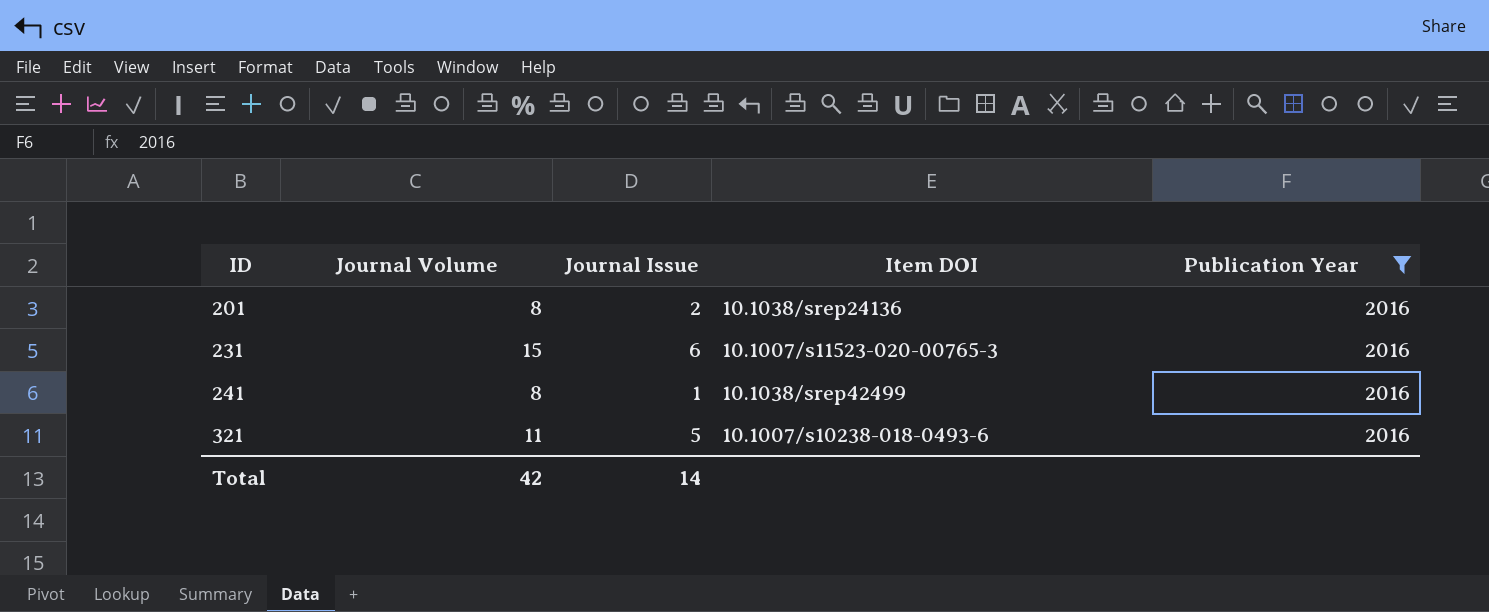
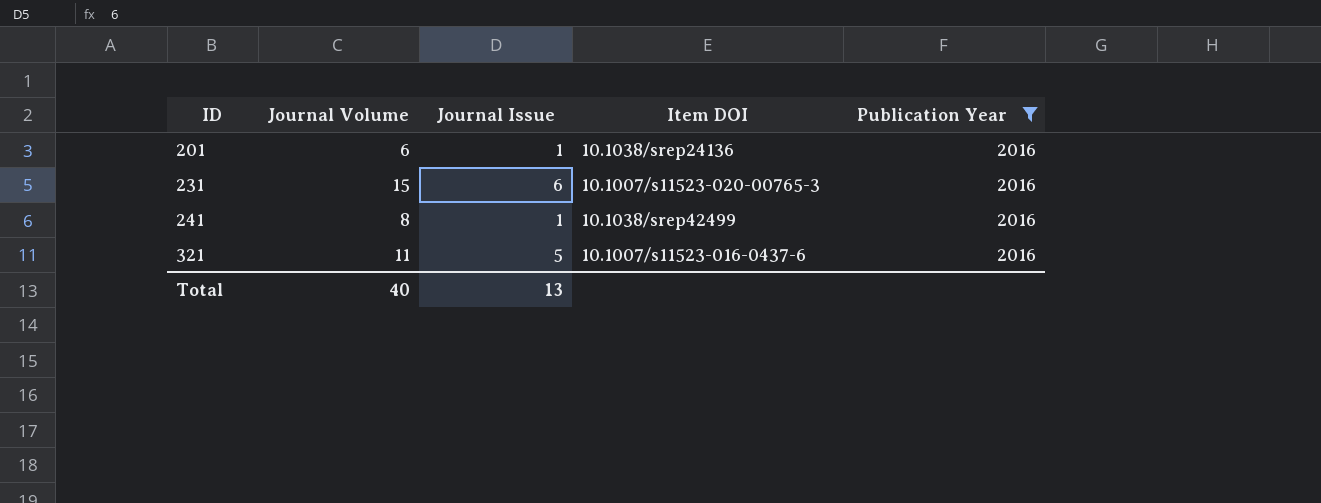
201 | Journal Volume: 8 -> 6
201 | Journal Issue: 2 -> 1
321 | Item DOI: 10.1007/s10238-018-0493-6 -> 10.1007/s11523-016-0437-6
Total | Journal Volume: 42 -> 40
Total | Journal Issue: 14 -> 13

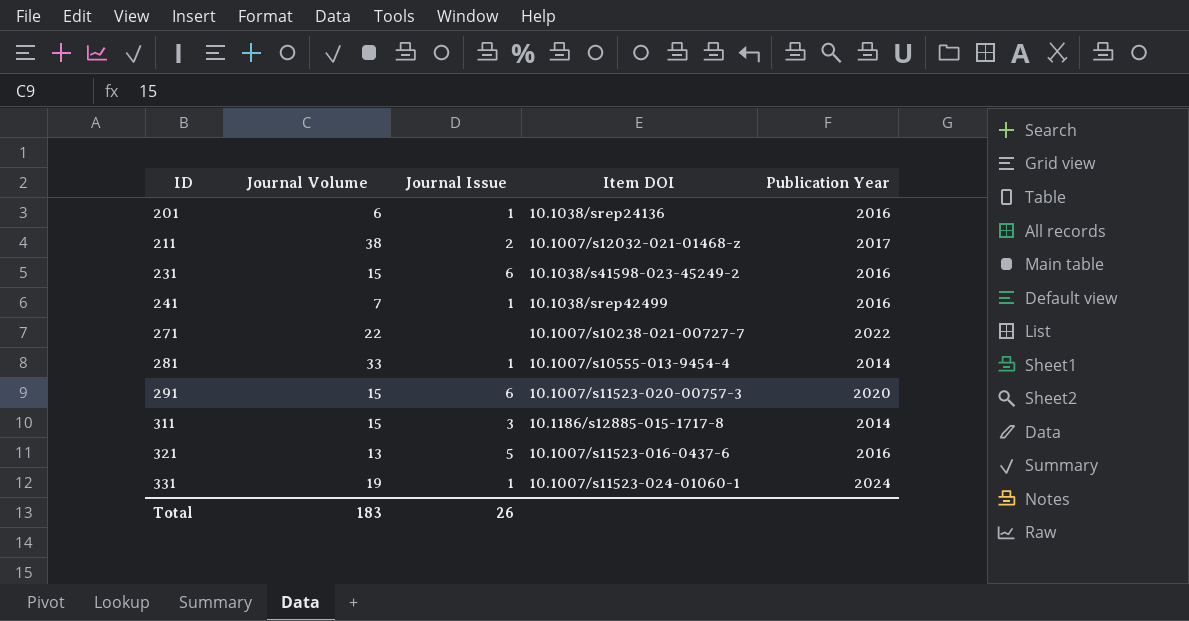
filter: Publication Year = 2016 -> none
231 | Item DOI: 10.1007/s11523-020-00765-3 -> 10.1038/s41598-023-45249-2
241 | Journal Volume: 8 -> 7
321 | Journal Volume: 11 -> 13
Total | Journal Volume: 40 -> 183
Total | Journal Issue: 13 -> 26

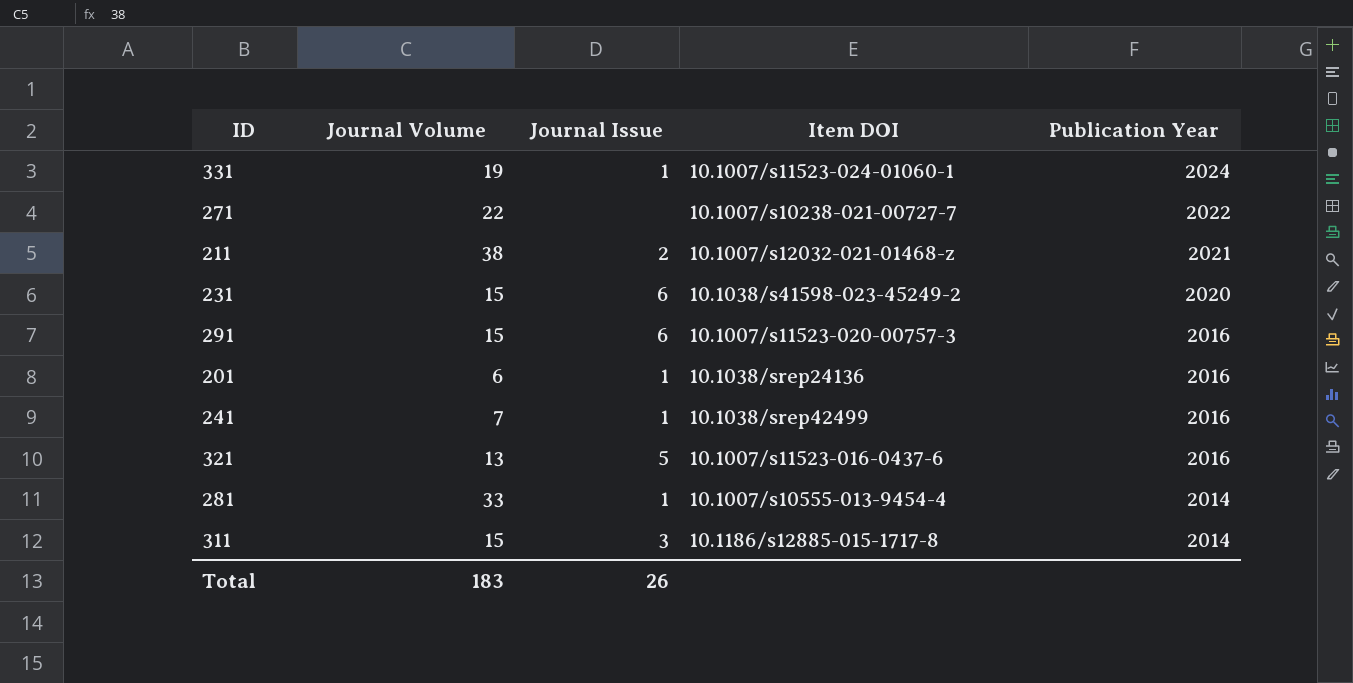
row order: ID ascending -> Publication Year descending
211 | Publication Year: 2017 -> 2021
231 | Publication Year: 2016 -> 2020
291 | Publication Year: 2020 -> 2016

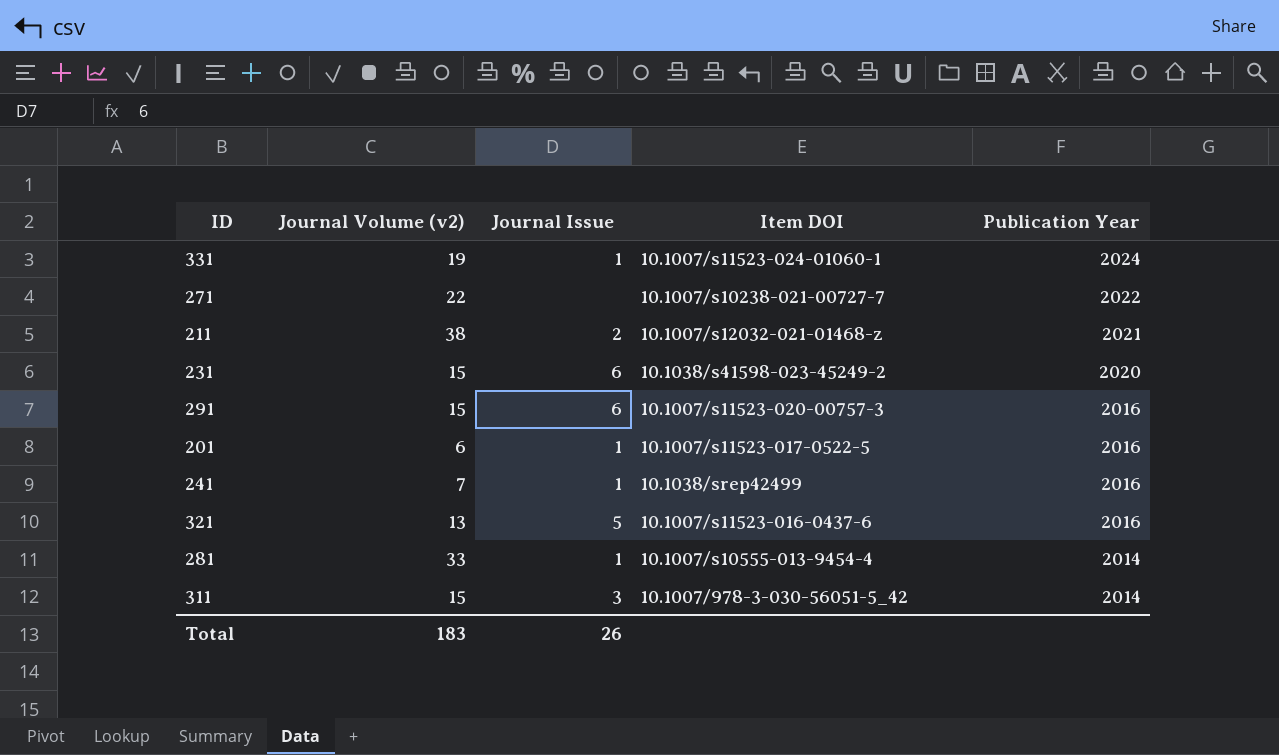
column name: Journal Volume -> Journal Volume (v2)
201 | Item DOI: 10.1038/srep24136 -> 10.1007/s11523-017-0522-5
311 | Item DOI: 10.1186/s12885-015-1717-8 -> 10.1007/978-3-030-56051-5_42

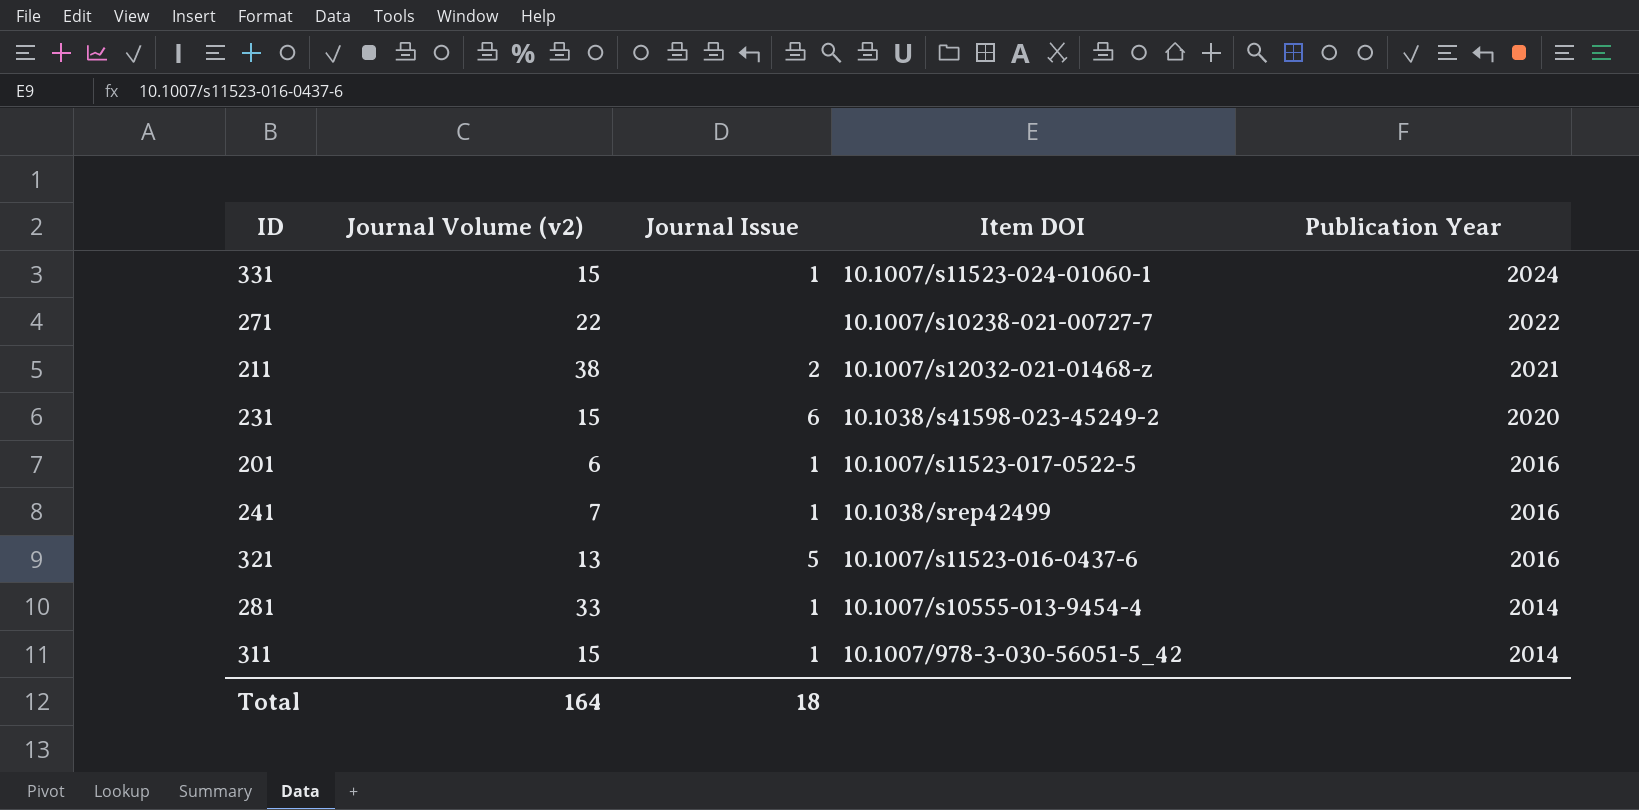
row 291: 15 | 6 | 10.1007/s11523-020-00757-3 | 2016 -> none
331 | Journal Volume (v2): 19 -> 15
311 | Journal Issue: 3 -> 1
Total | Journal Volume (v2): 183 -> 164
Total | Journal Issue: 26 -> 18

